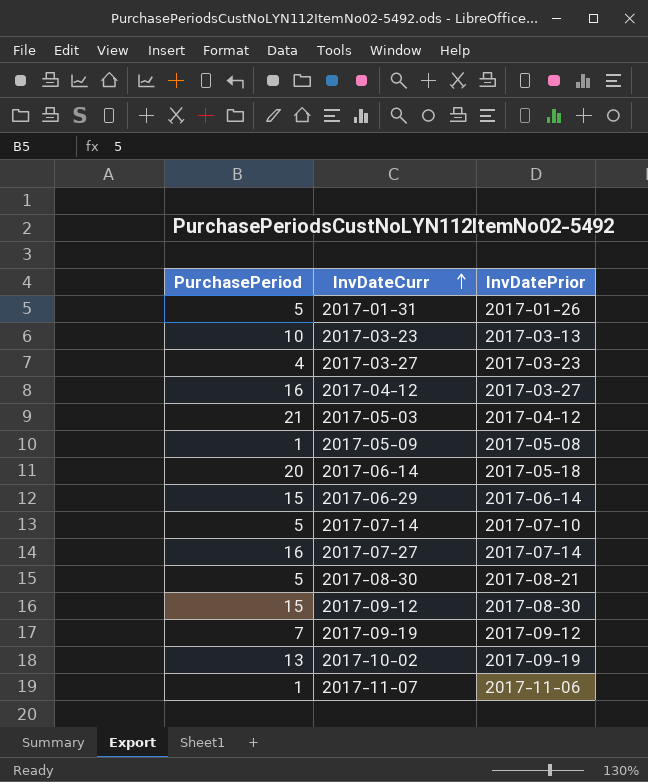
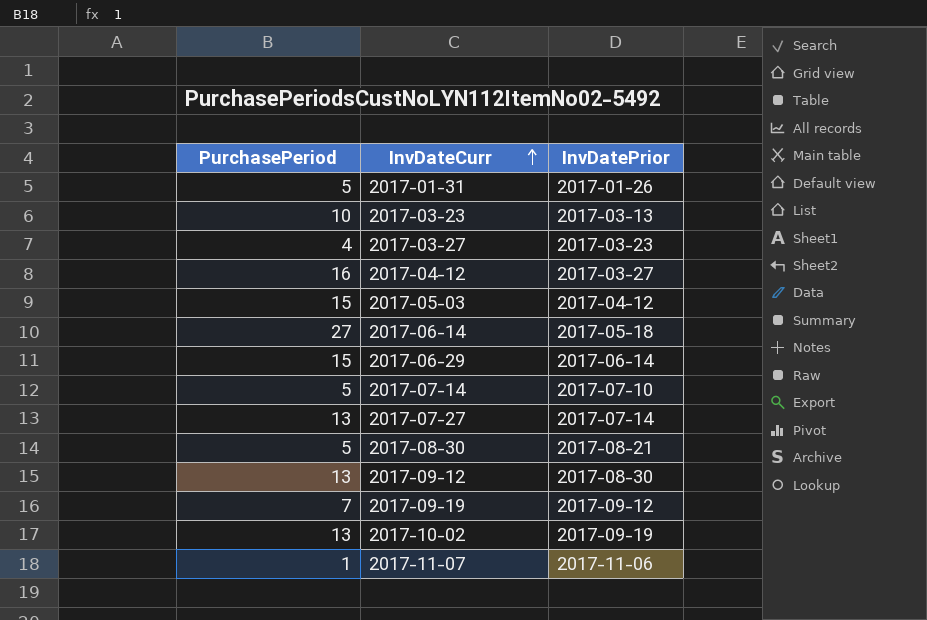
row 2017-05-09: 1 | 2017-05-08 -> none
2017-05-03 | PurchasePeriod: 21 -> 15
2017-06-14 | PurchasePeriod: 20 -> 27
2017-07-27 | PurchasePeriod: 16 -> 13
2017-09-12 | PurchasePeriod: 15 -> 13

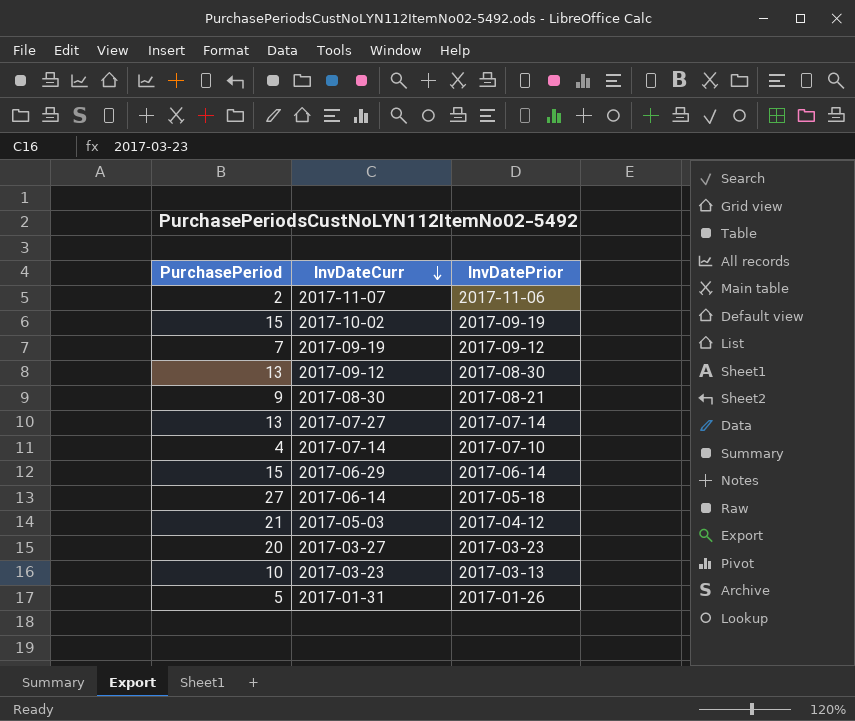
row order: InvDateCurr ascending -> InvDateCurr descending
row 2017-04-12: 16 | 2017-03-27 -> none
2017-11-07 | PurchasePeriod: 1 -> 2
2017-10-02 | PurchasePeriod: 13 -> 15
2017-08-30 | PurchasePeriod: 5 -> 9
2017-07-14 | PurchasePeriod: 5 -> 4
2017-05-03 | PurchasePeriod: 15 -> 21
2017-03-27 | PurchasePeriod: 4 -> 20

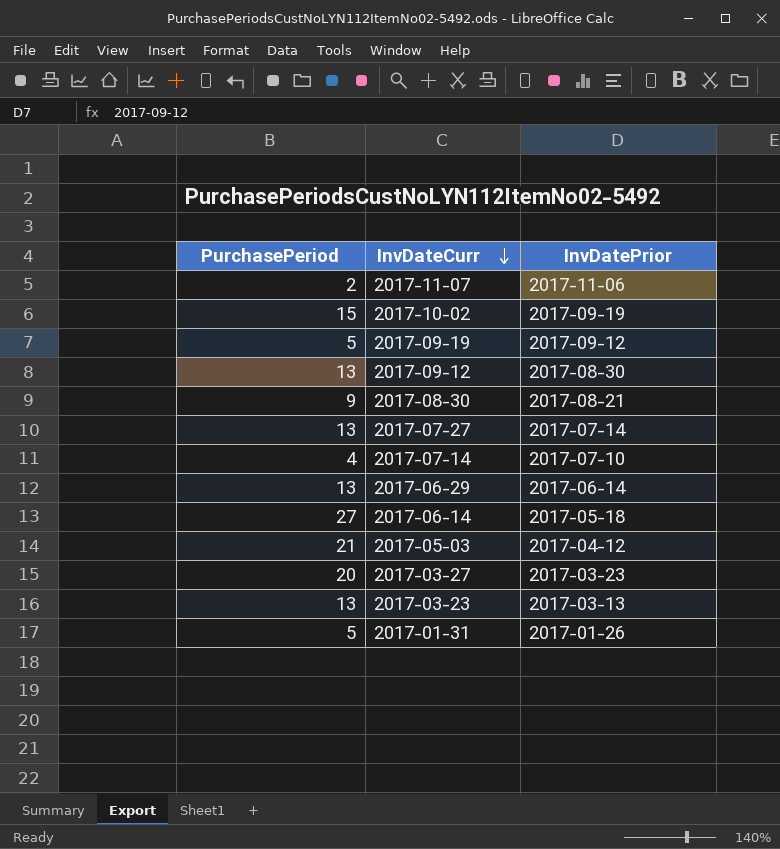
2017-09-19 | PurchasePeriod: 7 -> 5
2017-06-29 | PurchasePeriod: 15 -> 13
2017-03-23 | PurchasePeriod: 10 -> 13

